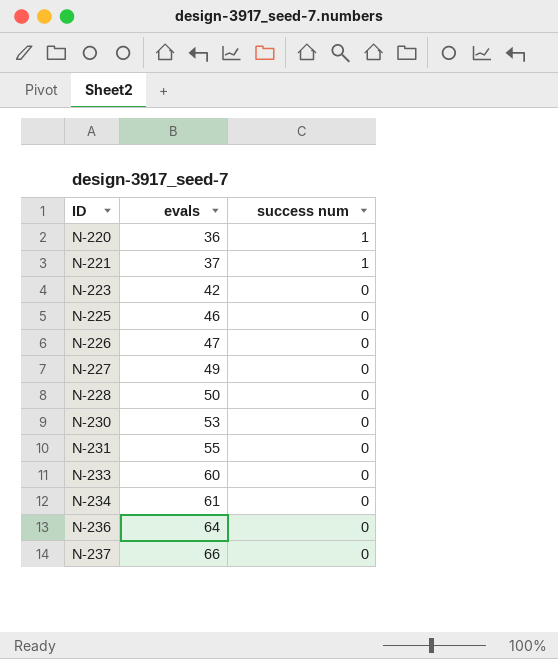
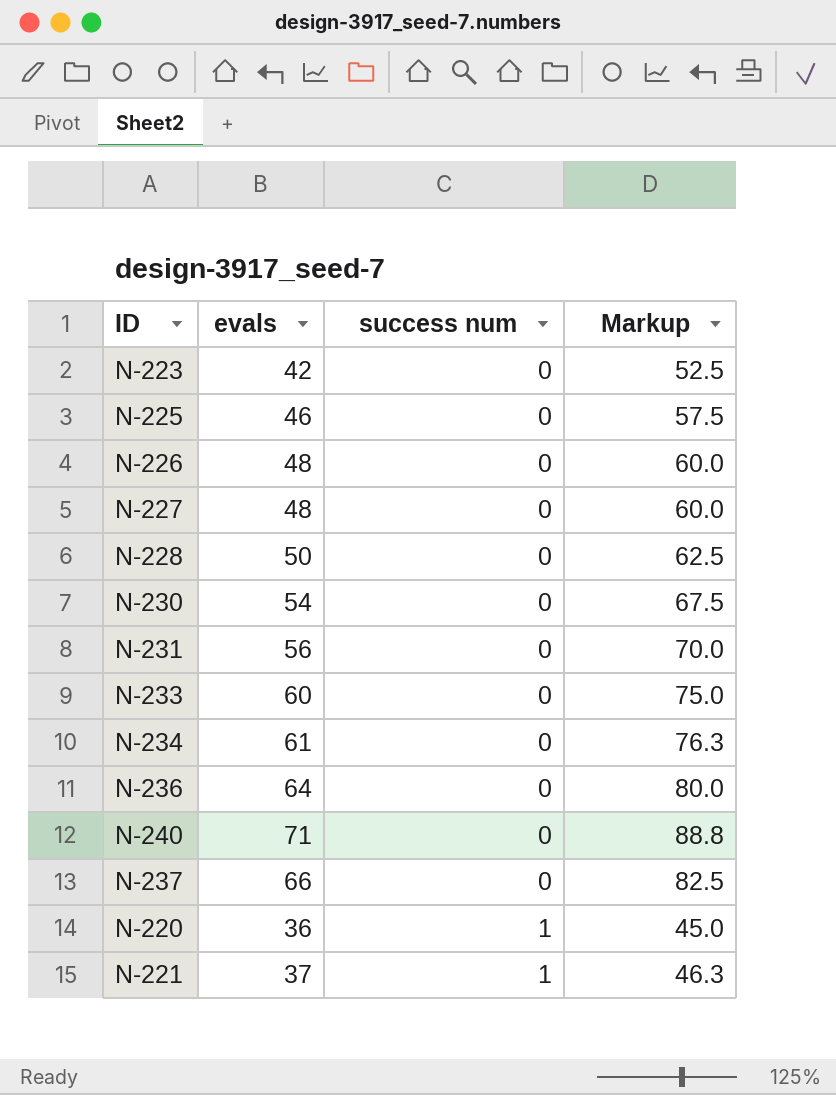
row order: ID ascending -> success num ascending
column Markup | formula: none -> [evals] * 1.25
N-226 | evals: 47 -> 48
N-227 | evals: 49 -> 48
N-230 | evals: 53 -> 54
N-231 | evals: 55 -> 56
row N-240: none -> 71 | 0 | 88.8

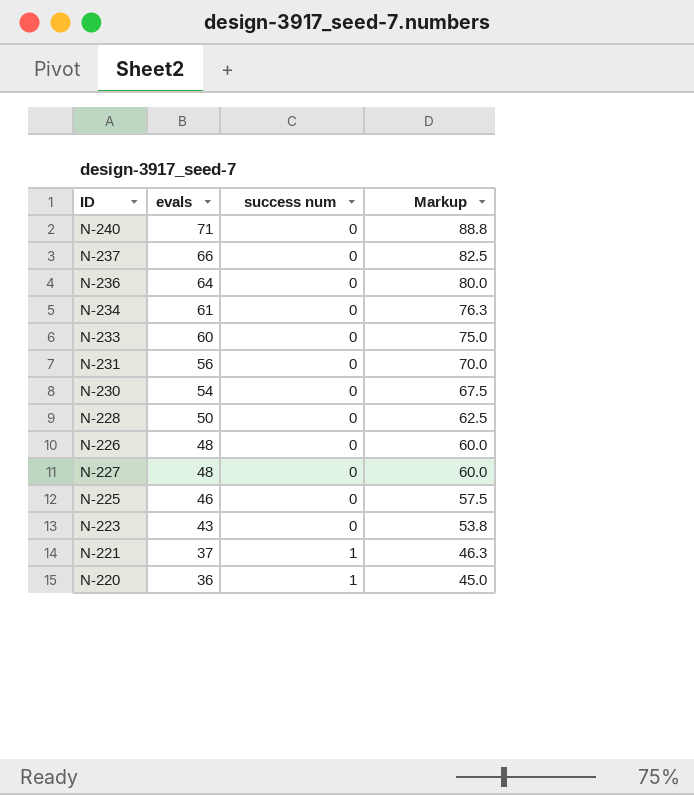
row order: success num ascending -> evals descending
N-223 | evals: 42 -> 43
N-223 | Markup: 52.5 -> 53.8

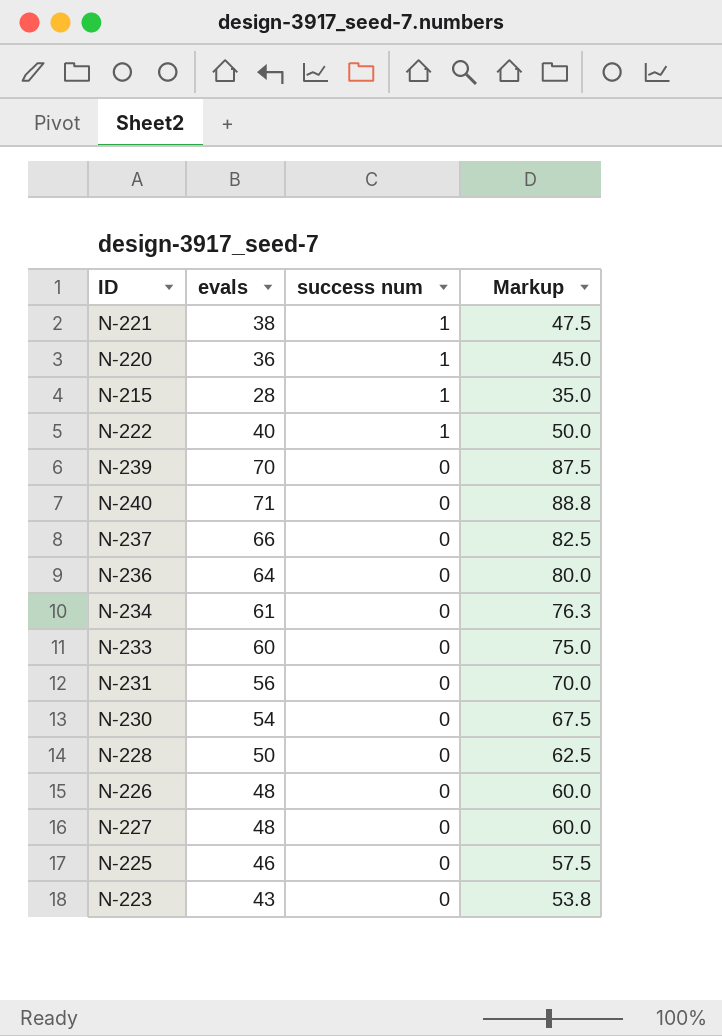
row order: evals descending -> success num descending
N-221 | evals: 37 -> 38
N-221 | Markup: 46.3 -> 47.5
row N-215: none -> 28 | 1 | 35.0
row N-222: none -> 40 | 1 | 50.0
row N-239: none -> 70 | 0 | 87.5

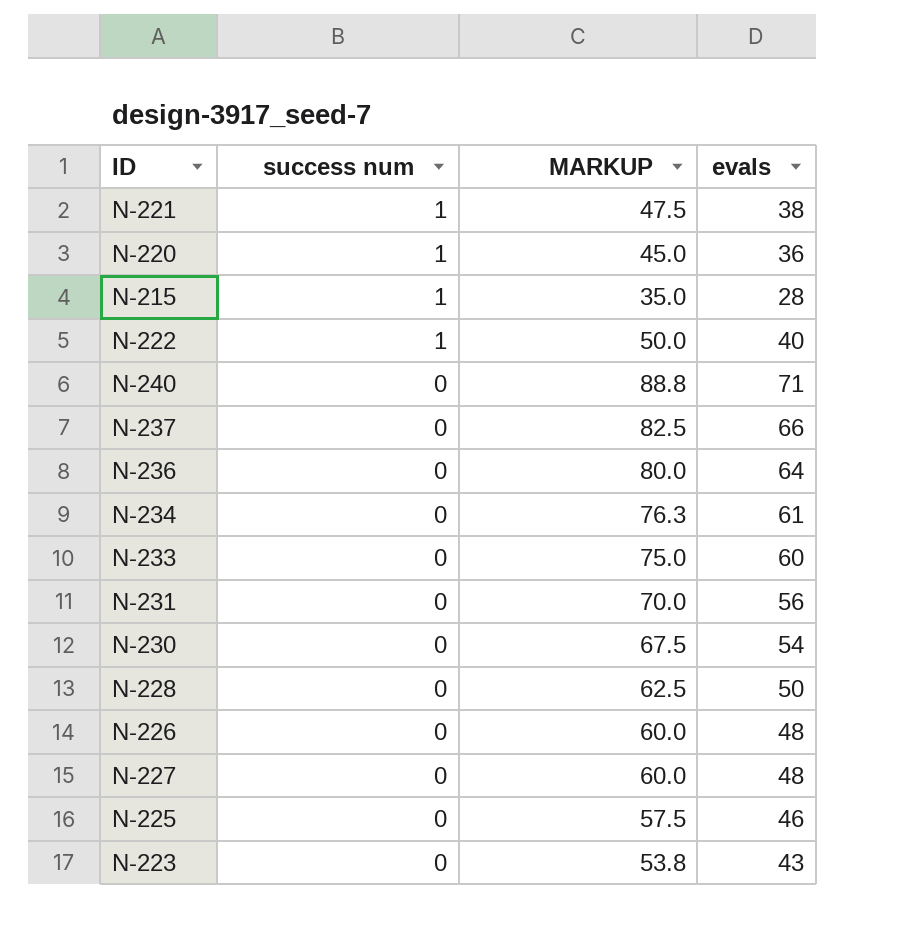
column name: Markup -> MARKUP
column evals | position: 2 -> 4
row N-239: 70 | 0 | 87.5 -> none

